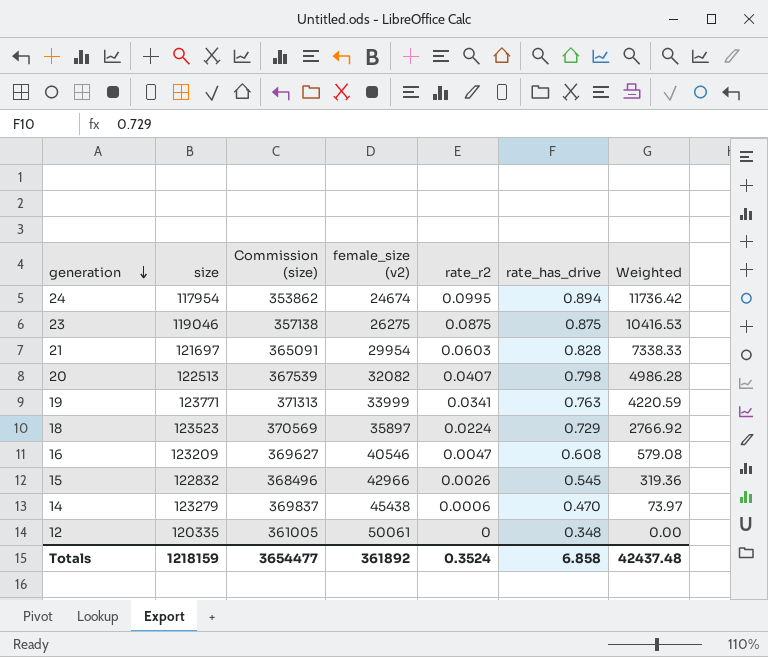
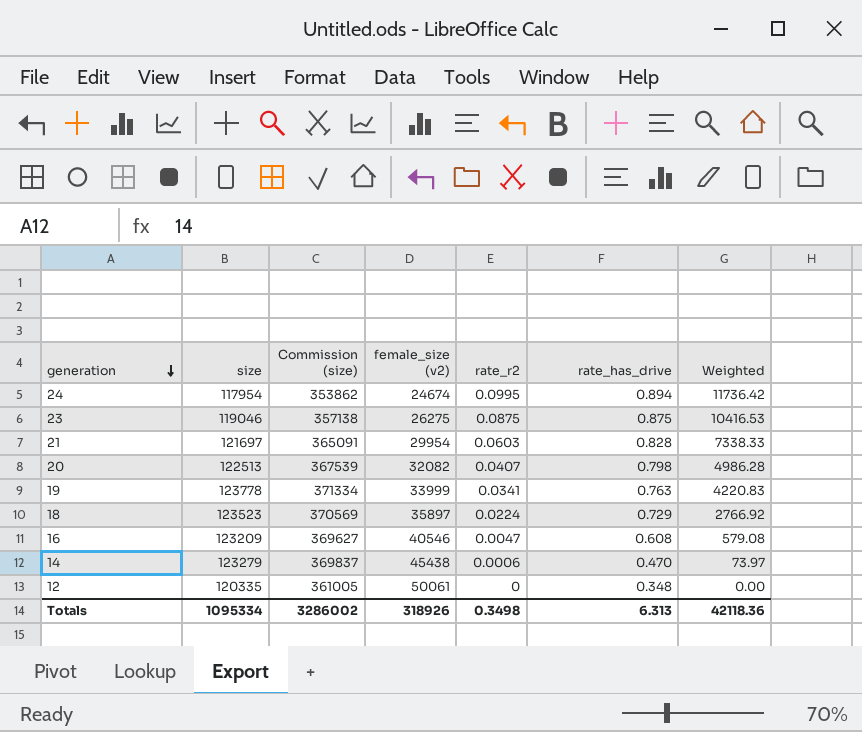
row 15: 122832 | 368496 | 42966 | 0.0026 | 0.545 | 319.36 -> none
19 | size: 123771 -> 123778
19 | Commission (size): 371313 -> 371334
19 | Weighted: 4220.59 -> 4220.83
Totals | size: 1218159 -> 1095334
Totals | Commission (size): 3654477 -> 3286002
Totals | female_size (v2): 361892 -> 318926
Totals | rate_r2: 0.3524 -> 0.3498
Totals | rate_has_drive: 6.858 -> 6.313
Totals | Weighted: 42437.48 -> 42118.36

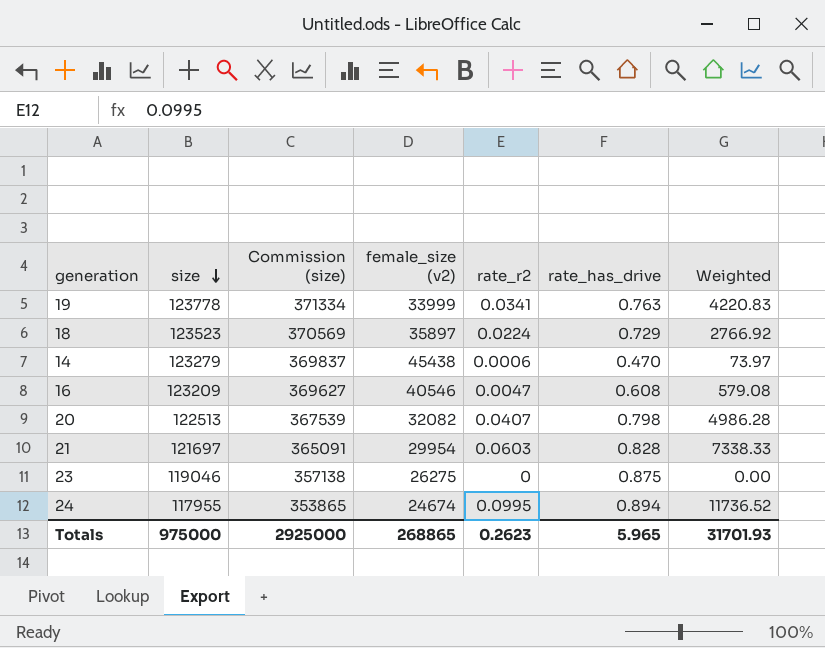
row order: generation descending -> size descending
row 12: 120335 | 361005 | 50061 | 0 | 0.348 | 0.00 -> none
23 | rate_r2: 0.0875 -> 0
23 | Weighted: 10416.53 -> 0.00
24 | size: 117954 -> 117955
24 | Commission (size): 353862 -> 353865
24 | Weighted: 11736.42 -> 11736.52
Totals | size: 1095334 -> 975000
Totals | Commission (size): 3286002 -> 2925000
Totals | female_size (v2): 318926 -> 268865
Totals | rate_r2: 0.3498 -> 0.2623
Totals | rate_has_drive: 6.313 -> 5.965
Totals | Weighted: 42118.36 -> 31701.93

